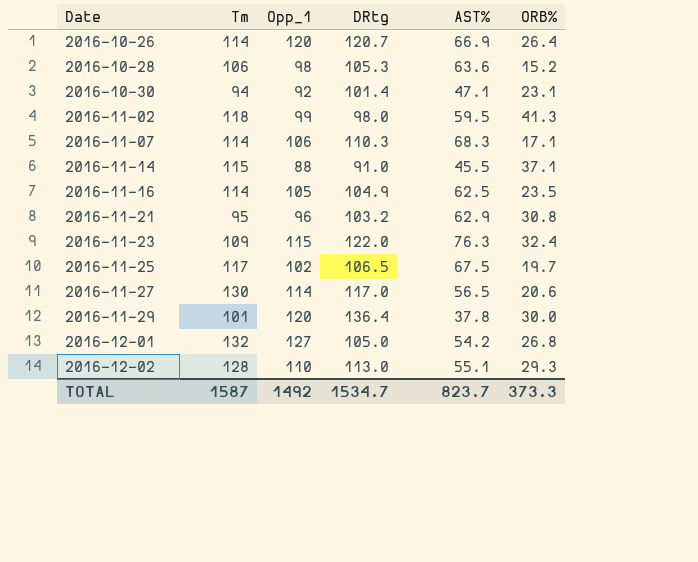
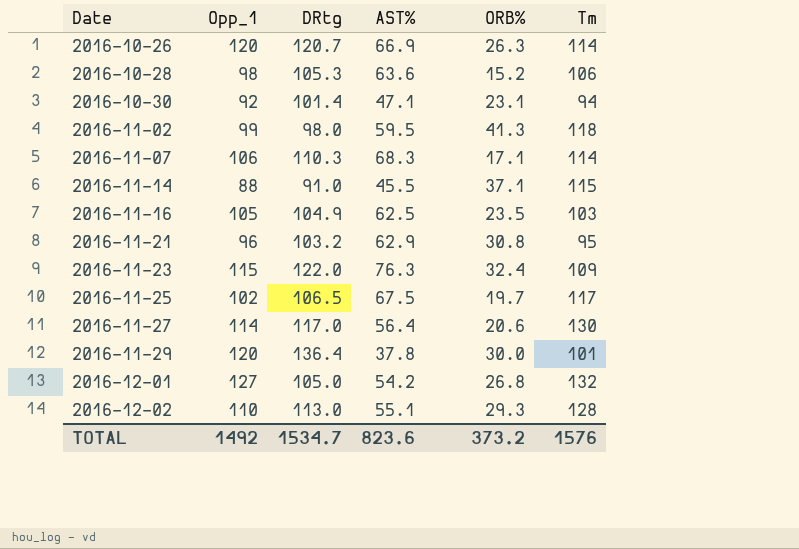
column Tm | position: 2 -> 6
2016-10-26 | ORB%: 26.4 -> 26.3
2016-11-16 | Tm: 114 -> 103
2016-11-27 | AST%: 56.5 -> 56.4
TOTAL | AST%: 823.7 -> 823.6
TOTAL | ORB%: 373.3 -> 373.2
TOTAL | Tm: 1587 -> 1576

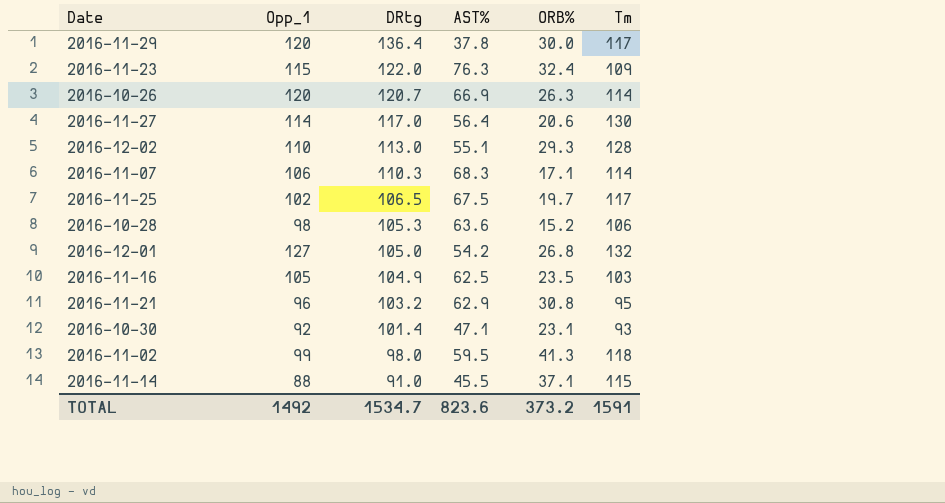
row order: Date ascending -> DRtg descending
2016-11-29 | Tm: 101 -> 117
2016-10-30 | Tm: 94 -> 93
TOTAL | Tm: 1576 -> 1591

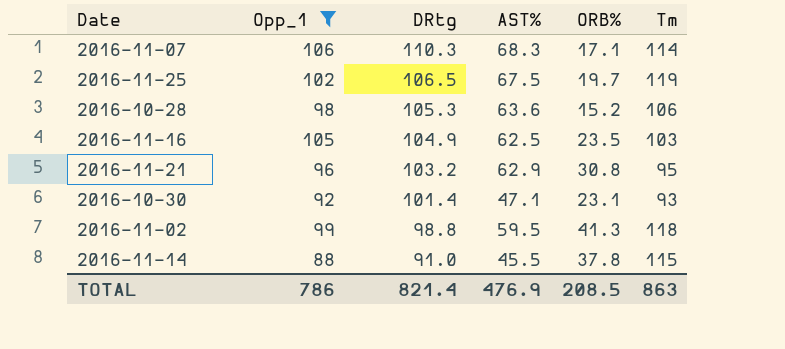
filter: none -> Opp_1 <= 106
2016-11-25 | Tm: 117 -> 119
2016-11-02 | DRtg: 98.0 -> 98.8
2016-11-14 | ORB%: 37.1 -> 37.8
TOTAL | Opp_1: 1492 -> 786
TOTAL | DRtg: 1534.7 -> 821.4
TOTAL | AST%: 823.6 -> 476.9
TOTAL | ORB%: 373.2 -> 208.5
TOTAL | Tm: 1591 -> 863

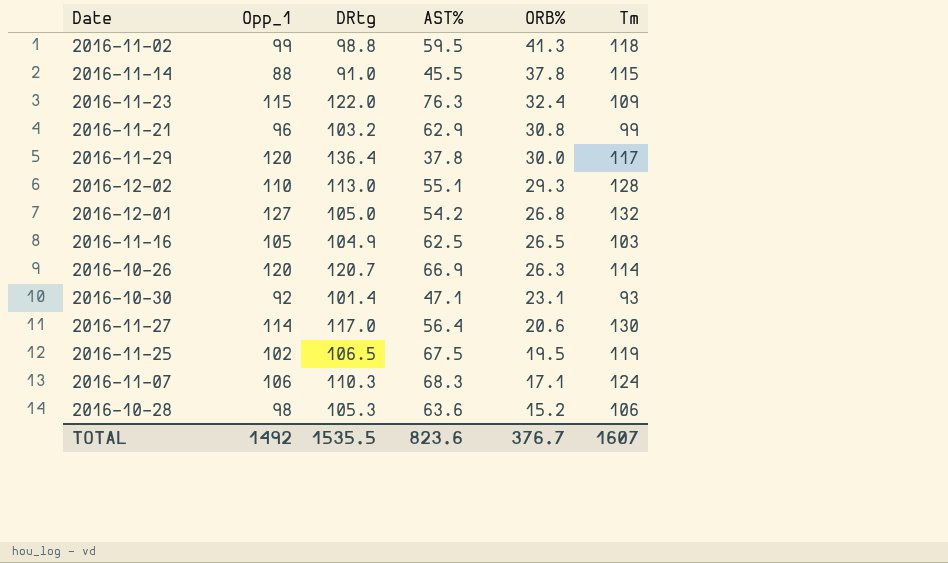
filter: Opp_1 <= 106 -> none
row order: DRtg descending -> ORB% descending
2016-11-21 | Tm: 95 -> 99
2016-11-16 | ORB%: 23.5 -> 26.5
2016-11-25 | ORB%: 19.7 -> 19.5
2016-11-07 | Tm: 114 -> 124
TOTAL | Opp_1: 786 -> 1492
TOTAL | DRtg: 821.4 -> 1535.5
TOTAL | AST%: 476.9 -> 823.6
TOTAL | ORB%: 208.5 -> 376.7
TOTAL | Tm: 863 -> 1607

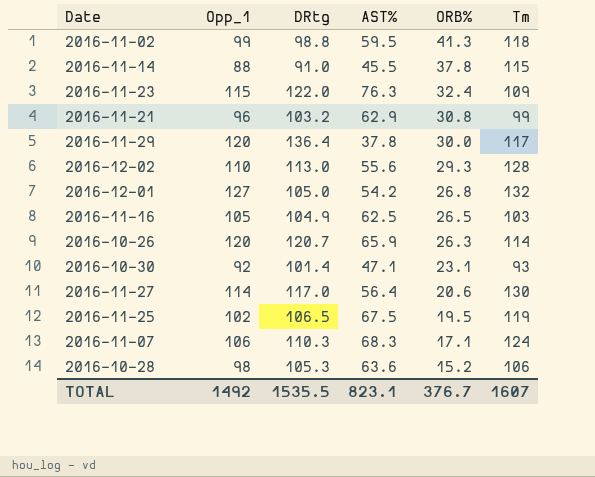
2016-12-02 | AST%: 55.1 -> 55.6
2016-10-26 | AST%: 66.9 -> 65.9
TOTAL | AST%: 823.6 -> 823.1

